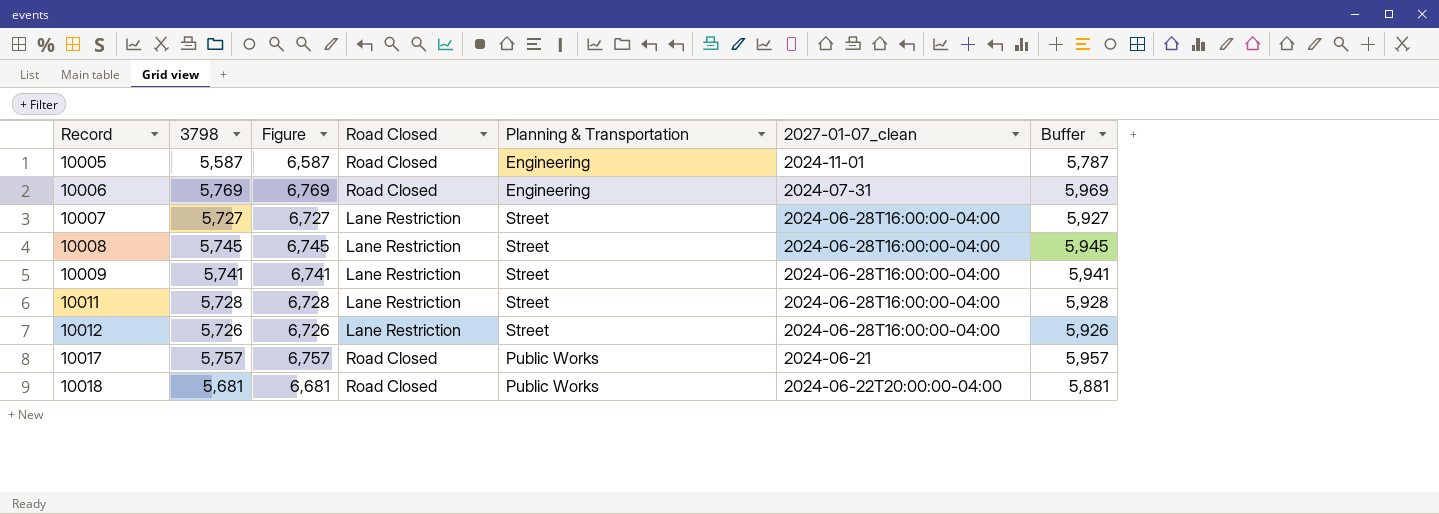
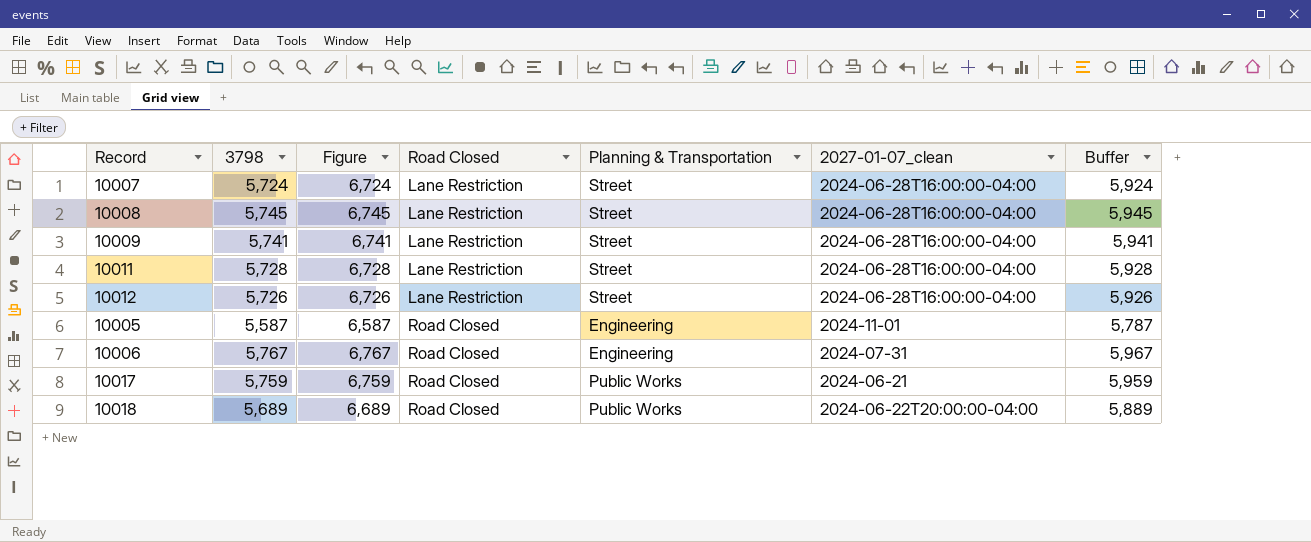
row order: Record ascending -> Road Closed ascending
10007 | 3798: 5,727 -> 5,724
10007 | Figure: 6,727 -> 6,724
10007 | Buffer: 5,927 -> 5,924
10006 | 3798: 5,769 -> 5,767
10006 | Figure: 6,769 -> 6,767
10006 | Buffer: 5,969 -> 5,967
10017 | 3798: 5,757 -> 5,759
10017 | Figure: 6,757 -> 6,759
10017 | Buffer: 5,957 -> 5,959
10018 | 3798: 5,681 -> 5,689
10018 | Figure: 6,681 -> 6,689
10018 | Buffer: 5,881 -> 5,889

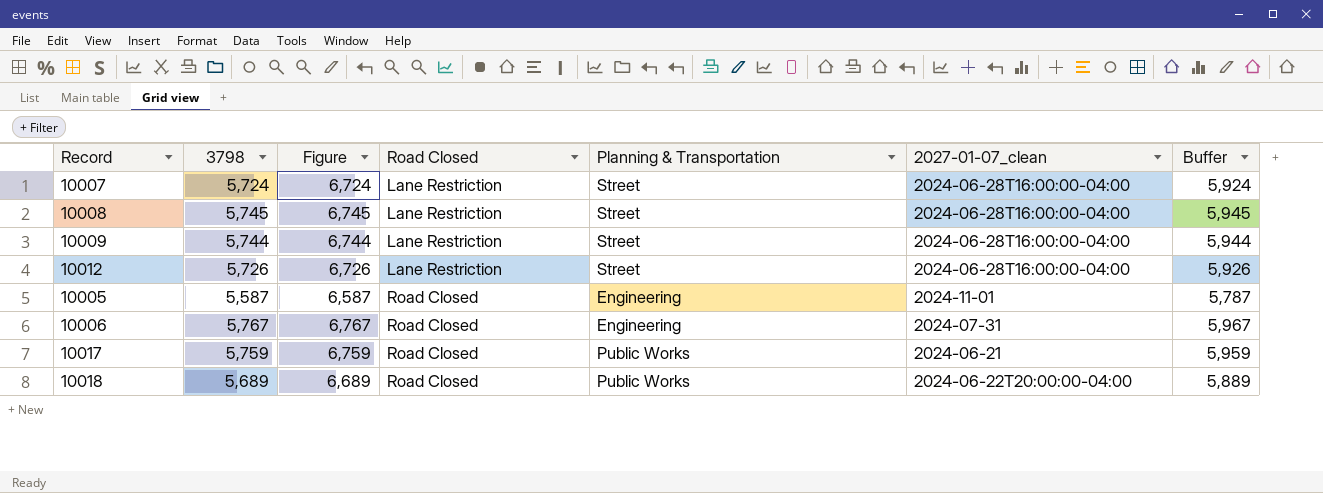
row 10011: 5,728 | 6,728 | Lane Restriction | Street | 2024-06-28T16:00:00-04:00 | 5,928 -> none
10009 | 3798: 5,741 -> 5,744
10009 | Figure: 6,741 -> 6,744
10009 | Buffer: 5,941 -> 5,944

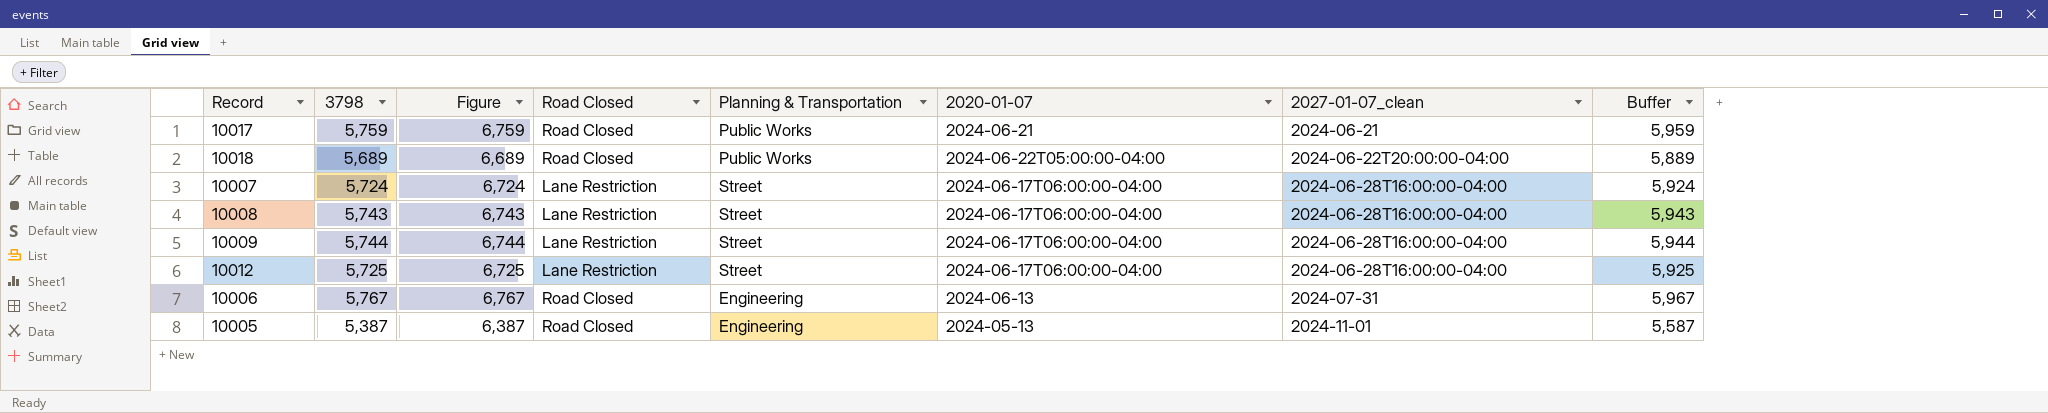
row order: Road Closed ascending -> 2027-01-07_clean ascending
column 2020-01-07 | position: none -> 6
10008 | 3798: 5,745 -> 5,743
10008 | Figure: 6,745 -> 6,743
10008 | Buffer: 5,945 -> 5,943
10012 | 3798: 5,726 -> 5,725
10012 | Figure: 6,726 -> 6,725
10012 | Buffer: 5,926 -> 5,925
10005 | 3798: 5,587 -> 5,387
10005 | Figure: 6,587 -> 6,387
10005 | Buffer: 5,787 -> 5,587

